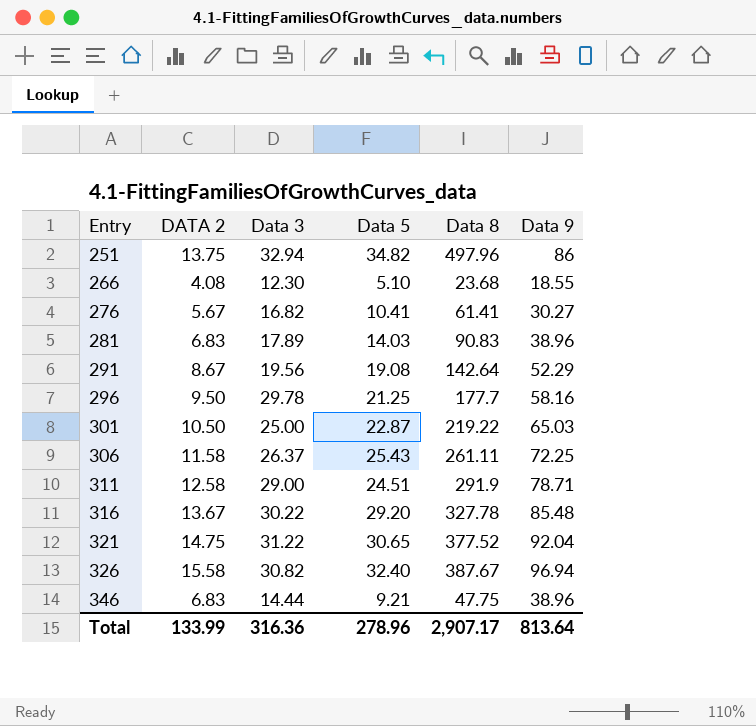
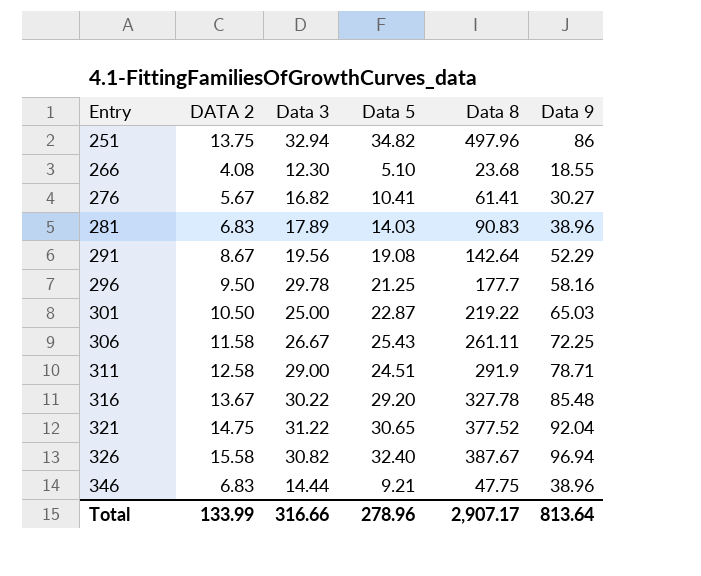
306 | Data 3: 26.37 -> 26.67
Total | Data 3: 316.36 -> 316.66

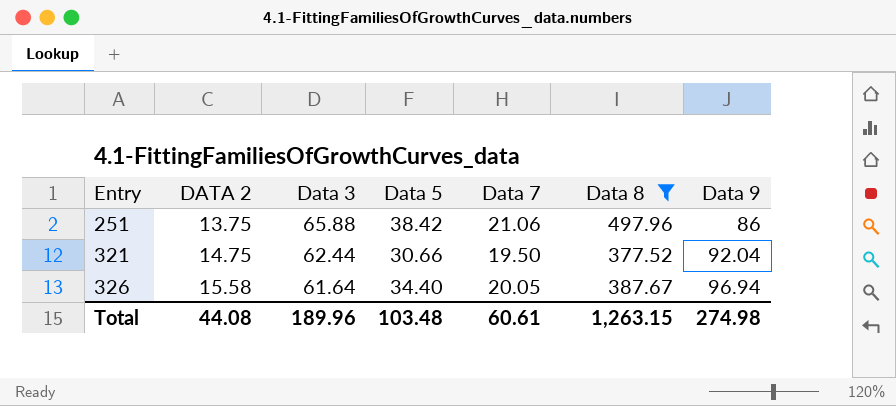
filter: none -> Data 8 >= 377.52
column Data 7 | position: none -> 5
251 | Data 3: 32.94 -> 65.88
251 | Data 5: 34.82 -> 38.42
321 | Data 3: 31.22 -> 62.44
321 | Data 5: 30.65 -> 30.66
326 | Data 3: 30.82 -> 61.64
326 | Data 5: 32.40 -> 34.40
Total | DATA 2: 133.99 -> 44.08
Total | Data 3: 316.66 -> 189.96
Total | Data 5: 278.96 -> 103.48
Total | Data 8: 2,907.17 -> 1,263.15
Total | Data 9: 813.64 -> 274.98

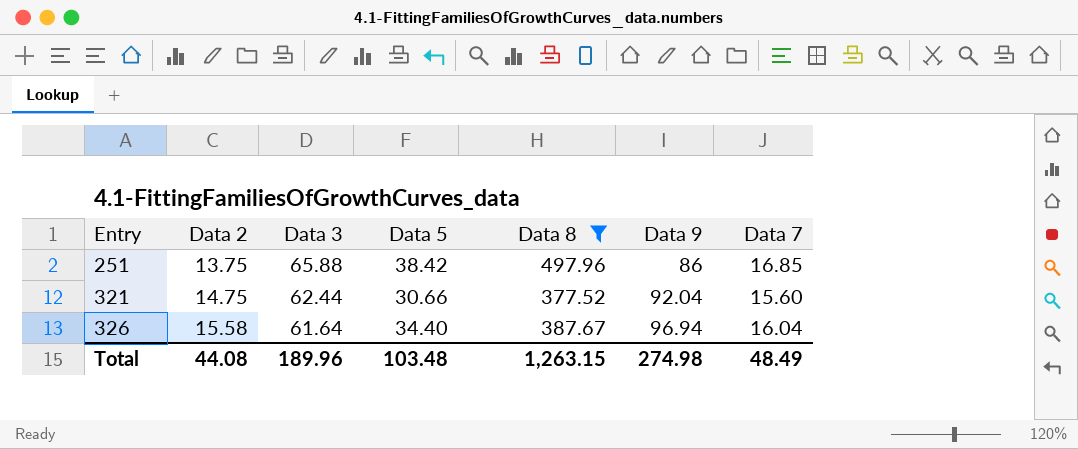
column name: DATA 2 -> Data 2
column Data 7 | position: 5 -> 7
251 | Data 7: 21.06 -> 16.85
321 | Data 7: 19.50 -> 15.60
326 | Data 7: 20.05 -> 16.04
Total | Data 7: 60.61 -> 48.49

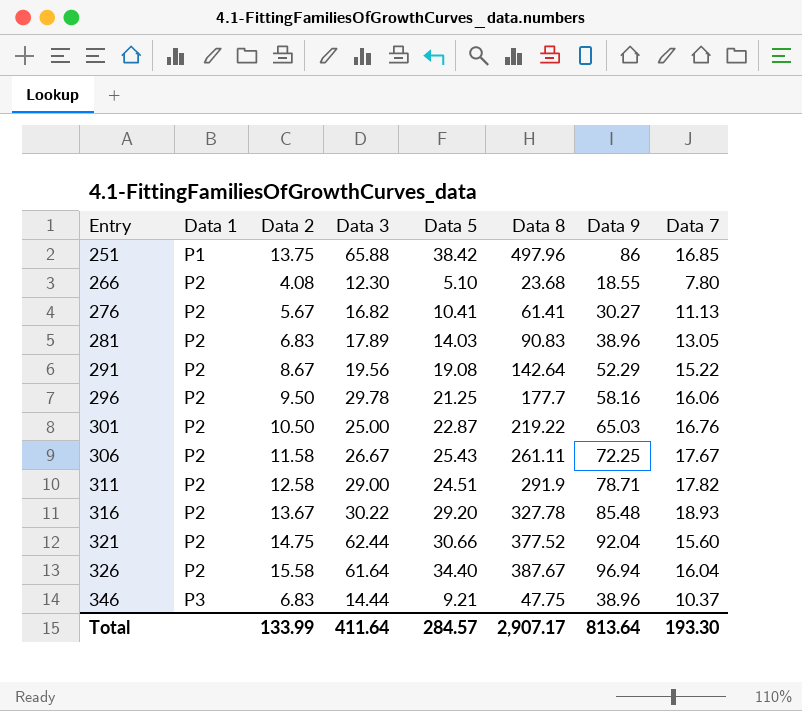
filter: Data 8 >= 377.52 -> none
column Data 1 | position: none -> 2
Total | Data 2: 44.08 -> 133.99
Total | Data 3: 189.96 -> 411.64
Total | Data 5: 103.48 -> 284.57
Total | Data 8: 1,263.15 -> 2,907.17
Total | Data 9: 274.98 -> 813.64
Total | Data 7: 48.49 -> 193.30

